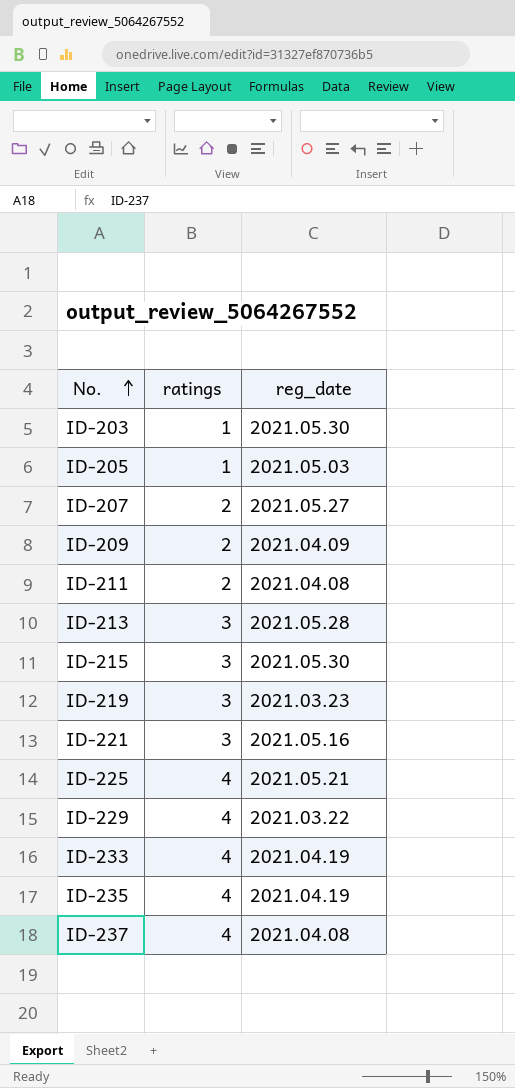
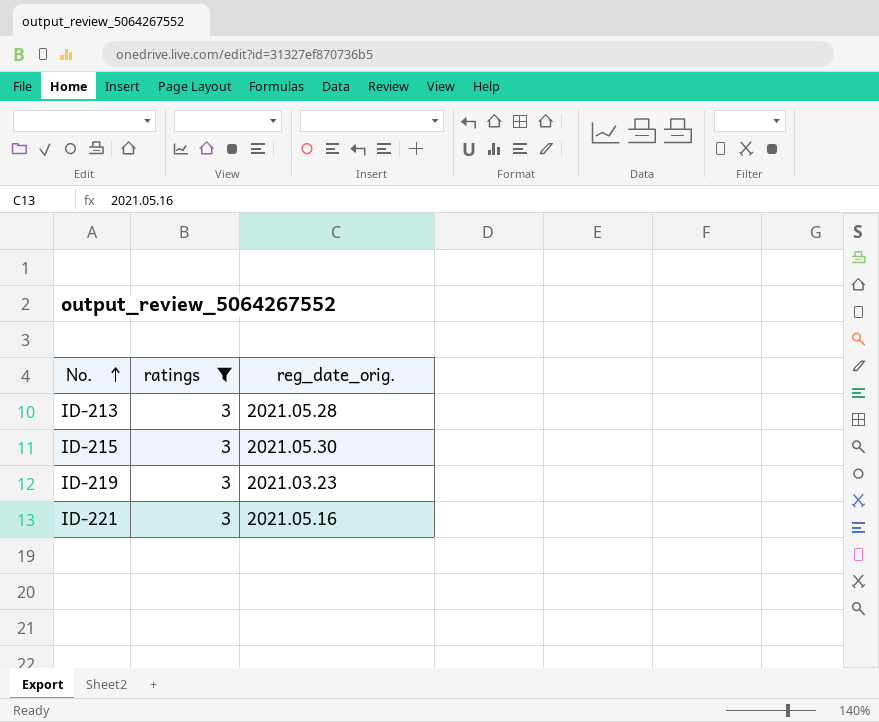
filter: none -> ratings = 3
column name: reg_date -> reg_date_orig.

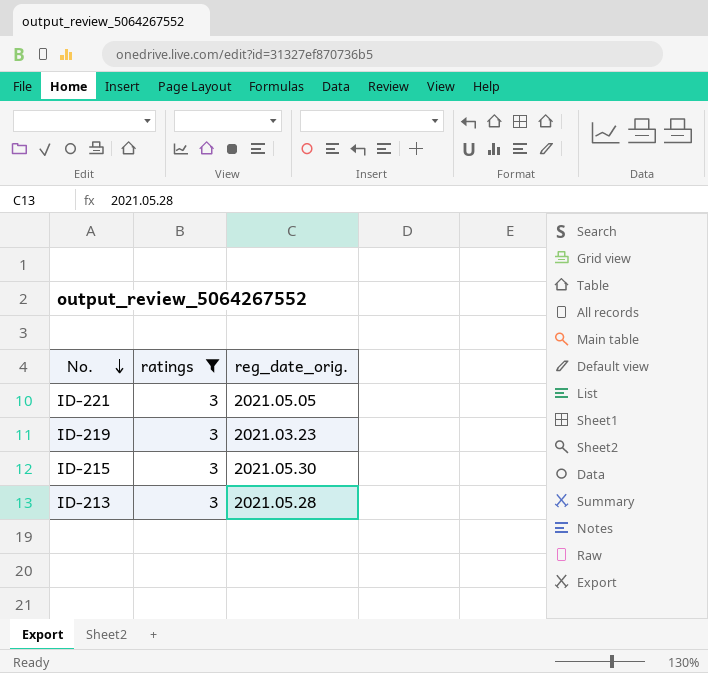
row order: No. ascending -> No. descending
ID-221 | reg_date_orig.: 2021.05.16 -> 2021.05.05

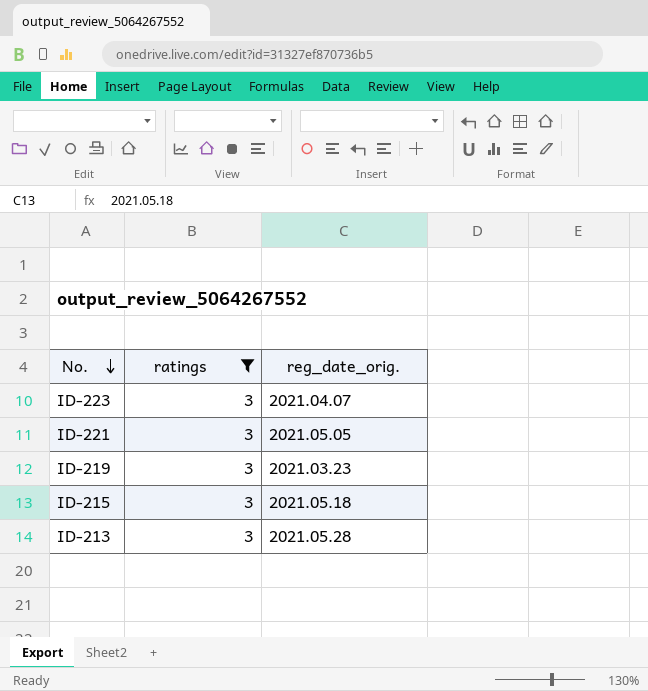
row ID-223: none -> 3 | 2021.04.07
ID-215 | reg_date_orig.: 2021.05.30 -> 2021.05.18

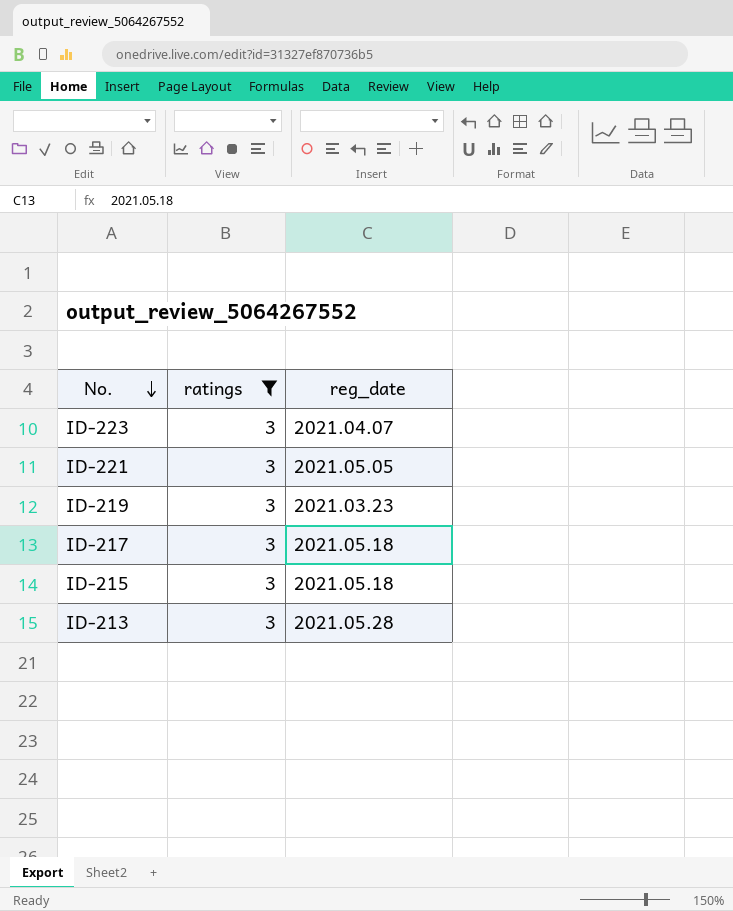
column name: reg_date_orig. -> reg_date
row ID-217: none -> 3 | 2021.05.18

